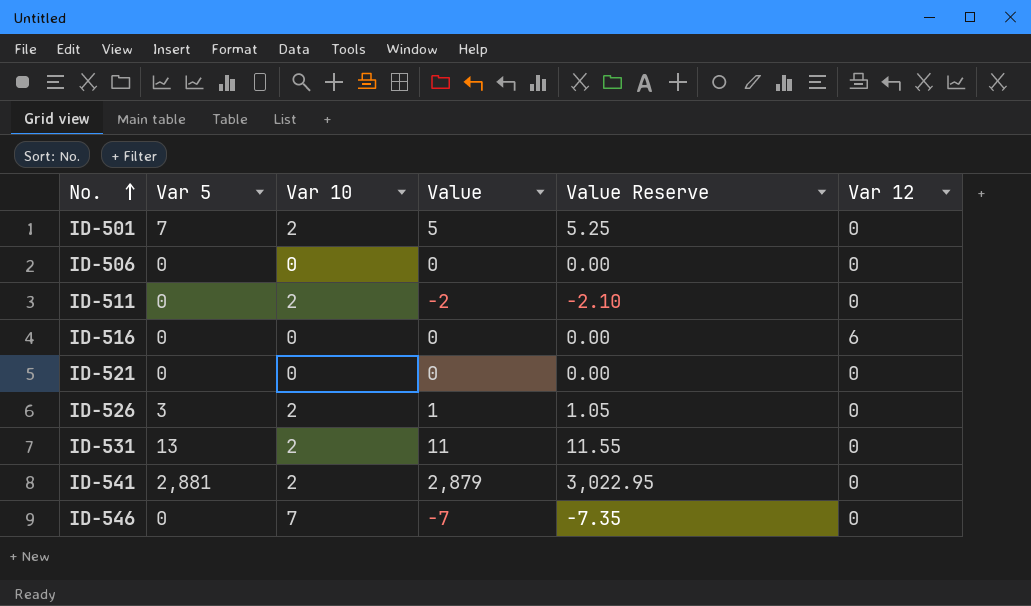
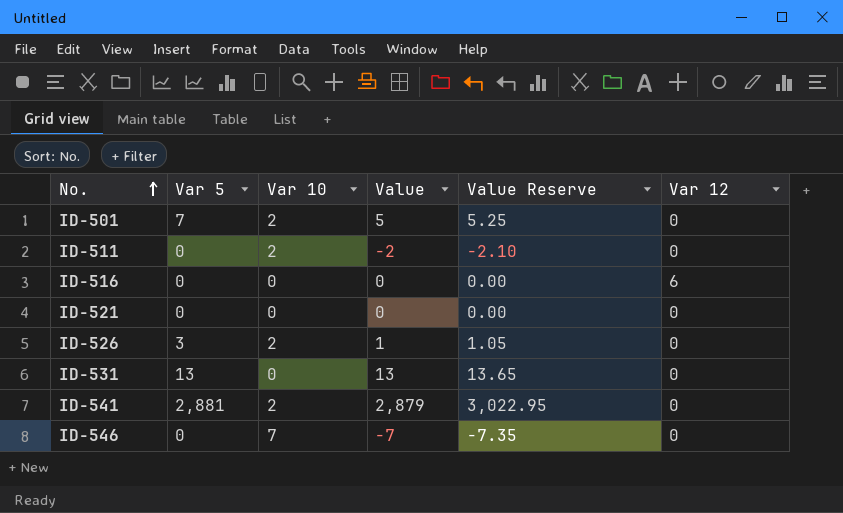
row ID-506: 0 | 0 | 0 | 0.00 | 0 -> none
ID-531 | Var 10: 2 -> 0
ID-531 | Value: 11 -> 13
ID-531 | Value Reserve: 11.55 -> 13.65

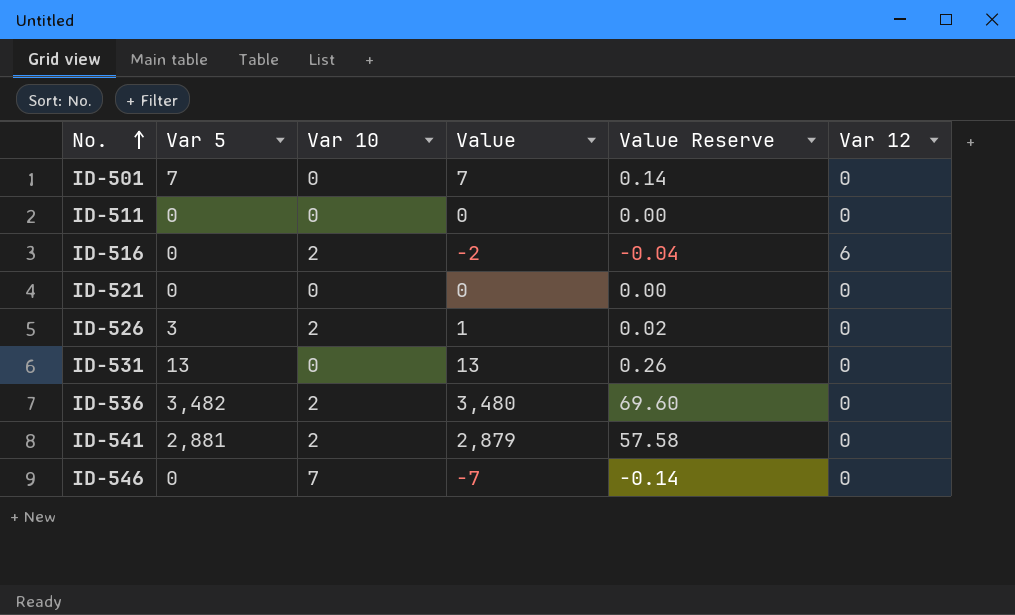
column Value Reserve | formula: [Value] * 1.05 -> [Value] * 0.02
ID-501 | Var 10: 2 -> 0
ID-501 | Value: 5 -> 7
ID-511 | Var 10: 2 -> 0
ID-511 | Value: -2 -> 0
ID-516 | Var 10: 0 -> 2
ID-516 | Value: 0 -> -2
row ID-536: none -> 3,482 | 2 | 3,480 | 69.60 | 0

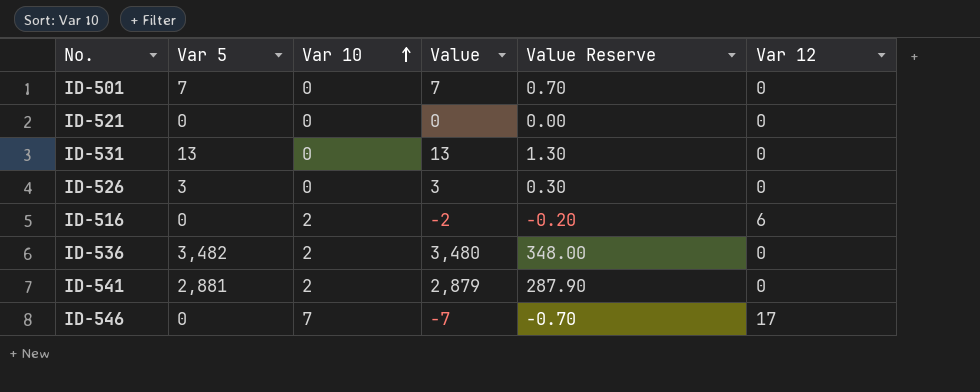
row order: No. ascending -> Var 10 ascending
column Value Reserve | formula: [Value] * 0.02 -> [Value] * 0.1
row ID-511: 0 | 0 | 0 | 0.00 | 0 -> none
ID-526 | Var 10: 2 -> 0
ID-526 | Value: 1 -> 3
ID-546 | Var 12: 0 -> 17

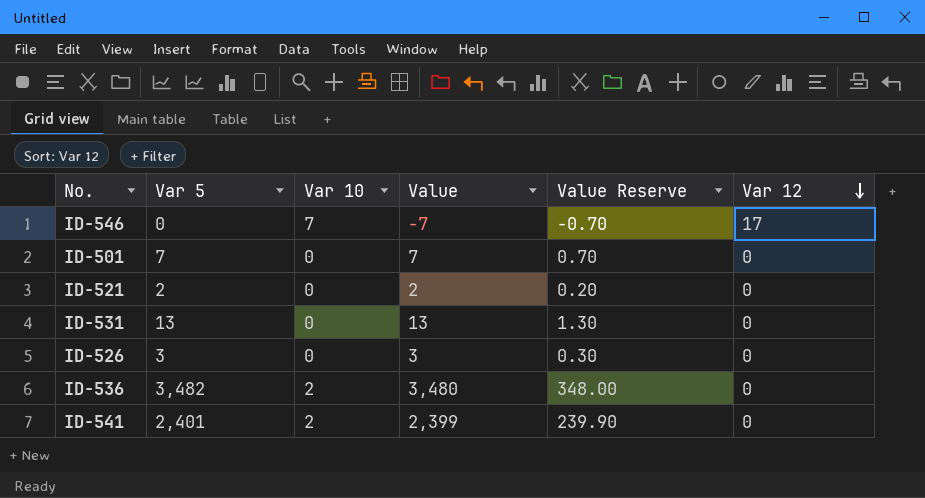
row order: Var 10 ascending -> Var 12 descending
row ID-516: 0 | 2 | -2 | -0.20 | 6 -> none
ID-521 | Var 5: 0 -> 2
ID-521 | Value: 0 -> 2
ID-521 | Value Reserve: 0.00 -> 0.20
ID-541 | Var 5: 2,881 -> 2,401
ID-541 | Value: 2,879 -> 2,399
ID-541 | Value Reserve: 287.90 -> 239.90

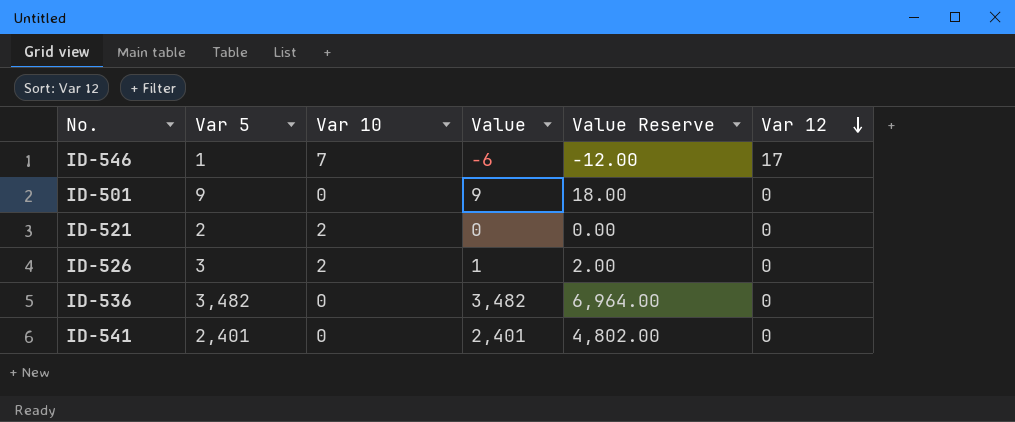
column Value Reserve | formula: [Value] * 0.1 -> [Value] * 2
row ID-531: 13 | 0 | 13 | 1.30 | 0 -> none
ID-546 | Var 5: 0 -> 1
ID-546 | Value: -7 -> -6
ID-501 | Var 5: 7 -> 9
ID-501 | Value: 7 -> 9
ID-521 | Var 10: 0 -> 2
ID-521 | Value: 2 -> 0
ID-526 | Var 10: 0 -> 2
ID-526 | Value: 3 -> 1
ID-536 | Var 10: 2 -> 0
ID-536 | Value: 3,480 -> 3,482
ID-541 | Var 10: 2 -> 0
ID-541 | Value: 2,399 -> 2,401

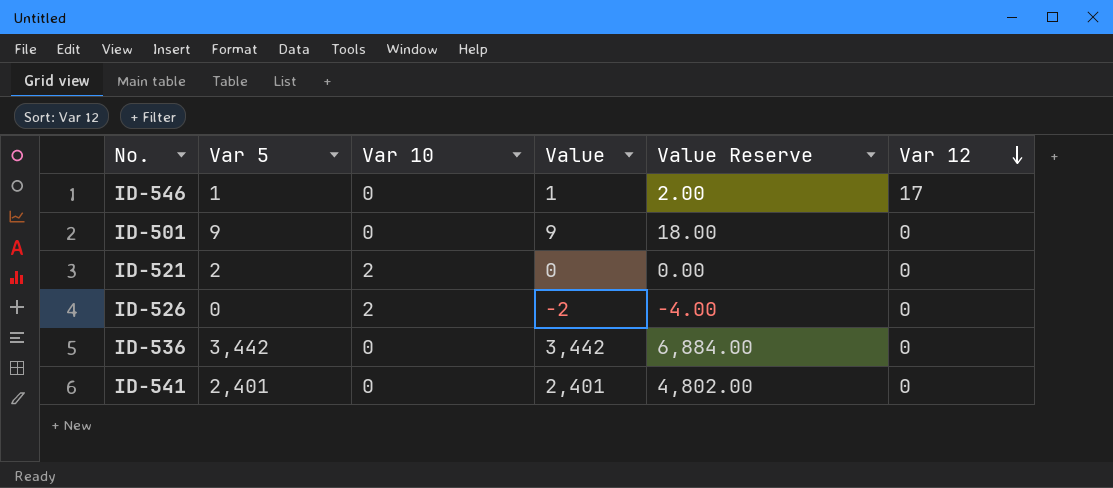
ID-546 | Var 10: 7 -> 0
ID-546 | Value: -6 -> 1
ID-546 | Value Reserve: -12.00 -> 2.00
ID-526 | Var 5: 3 -> 0
ID-526 | Value: 1 -> -2
ID-526 | Value Reserve: 2.00 -> -4.00
ID-536 | Var 5: 3,482 -> 3,442
ID-536 | Value: 3,482 -> 3,442
ID-536 | Value Reserve: 6,964.00 -> 6,884.00

